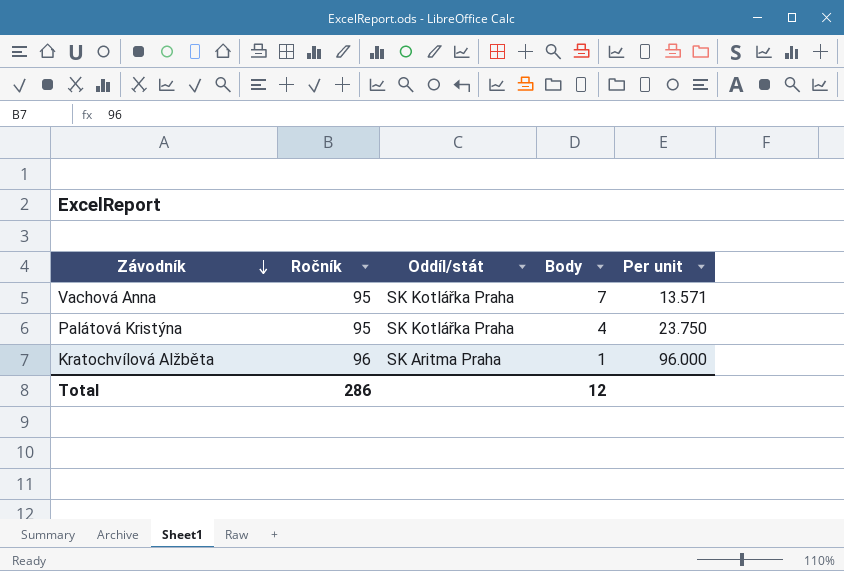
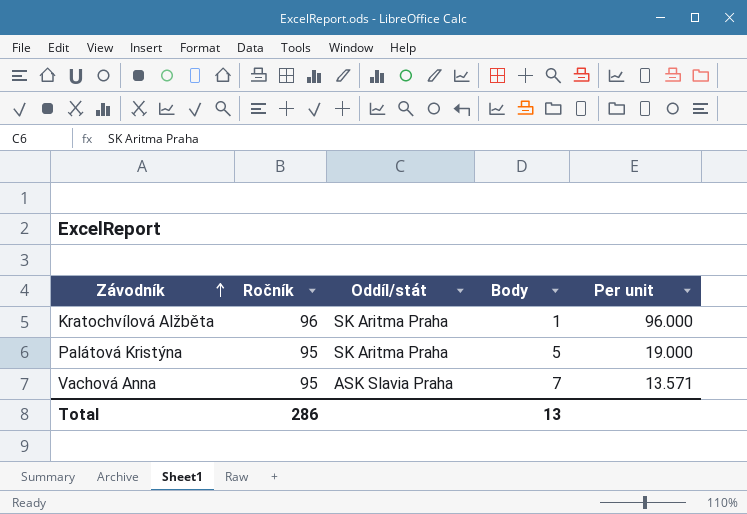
row order: Závodník descending -> Závodník ascending
Palátová Kristýna | Oddíl/stát: SK Kotlářka Praha -> SK Aritma Praha
Palátová Kristýna | Body: 4 -> 5
Palátová Kristýna | Per unit: 23.750 -> 19.000
Vachová Anna | Oddíl/stát: SK Kotlářka Praha -> ASK Slavia Praha
Total | Body: 12 -> 13

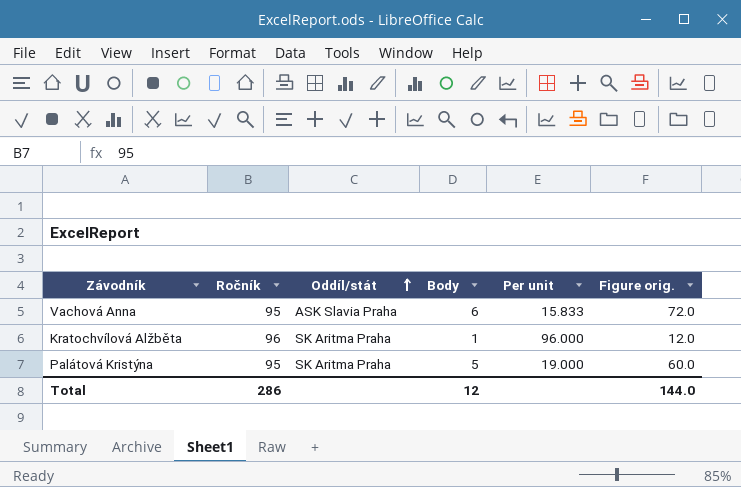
row order: Závodník ascending -> Oddíl/stát ascending
column Figure orig. | formula: none -> [Body] * 12
Vachová Anna | Body: 7 -> 6
Vachová Anna | Per unit: 13.571 -> 15.833
Total | Body: 13 -> 12

